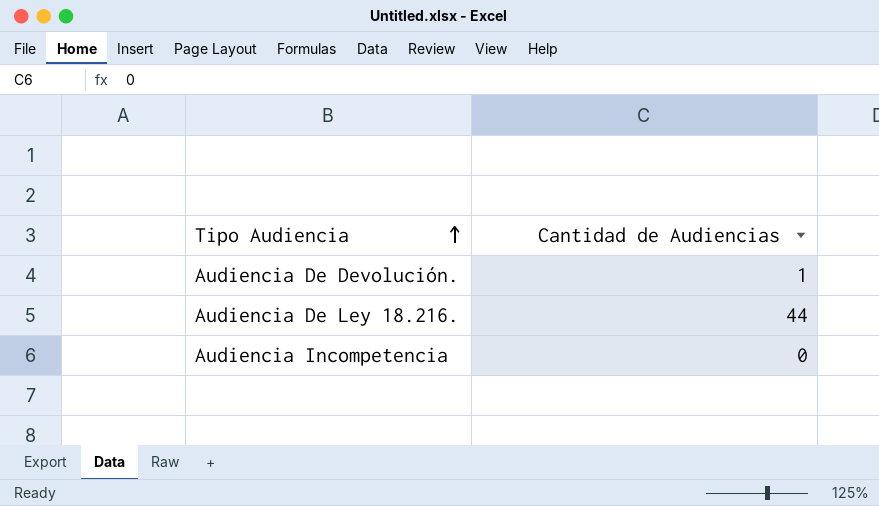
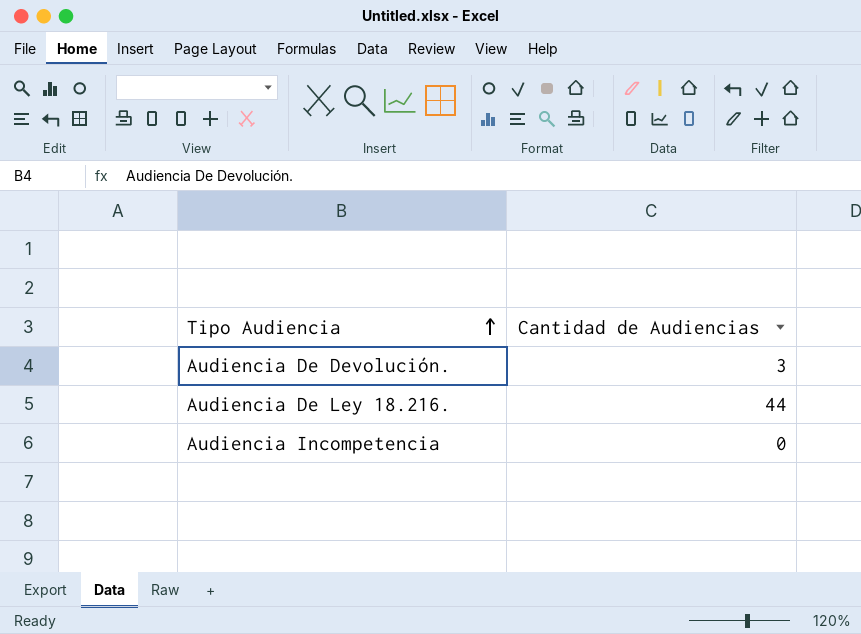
Audiencia De Devolución. | Cantidad de Audiencias: 1 -> 3

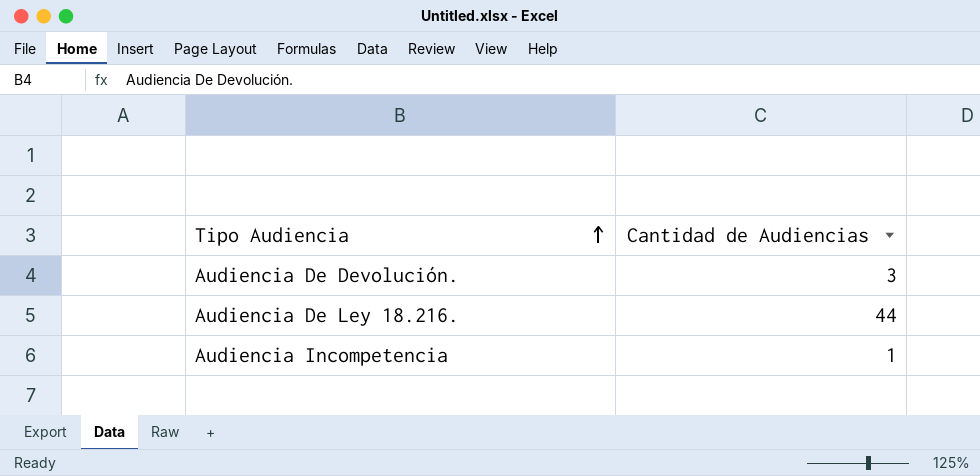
Audiencia Incompetencia | Cantidad de Audiencias: 0 -> 1

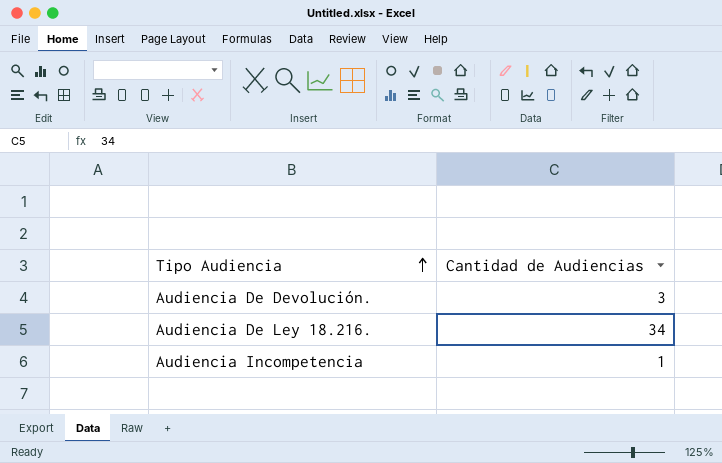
Audiencia De Ley 18.216. | Cantidad de Audiencias: 44 -> 34

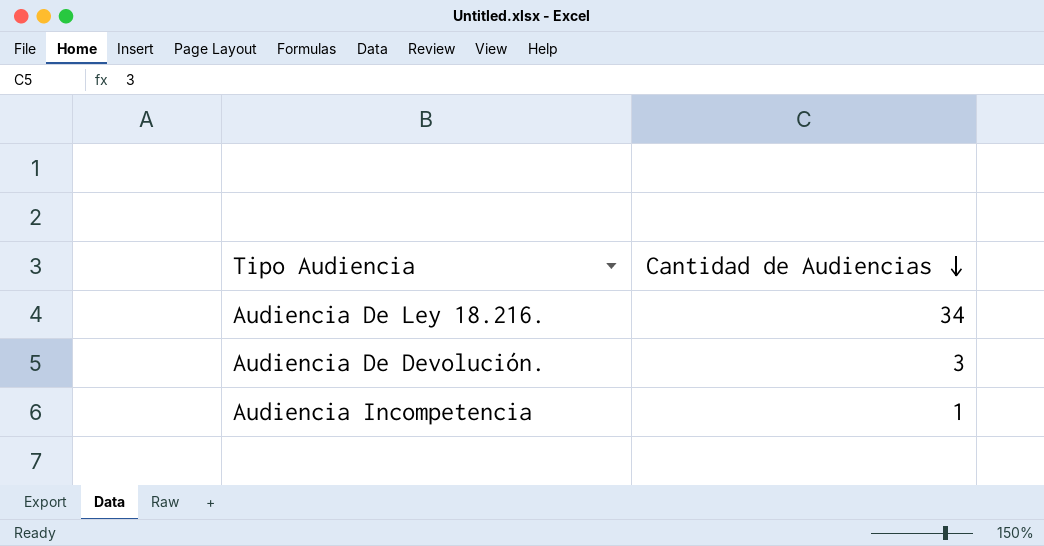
row order: Tipo Audiencia ascending -> Cantidad de Audiencias descending

